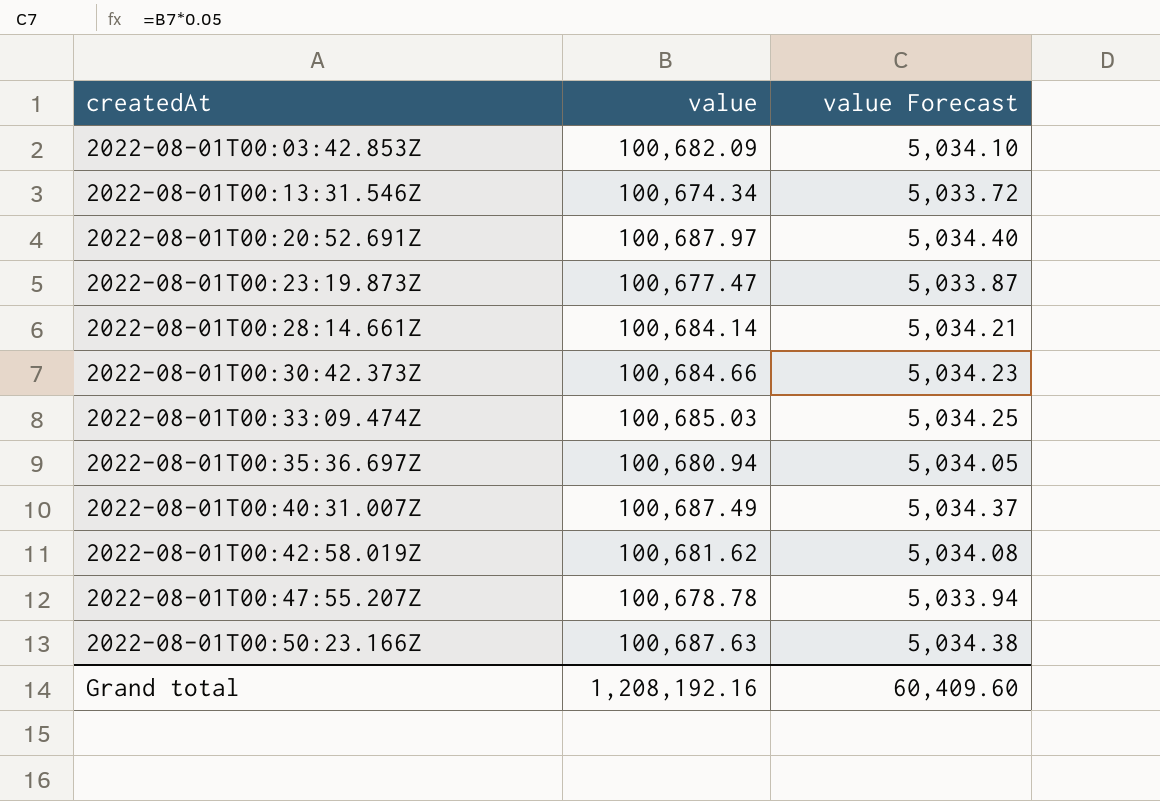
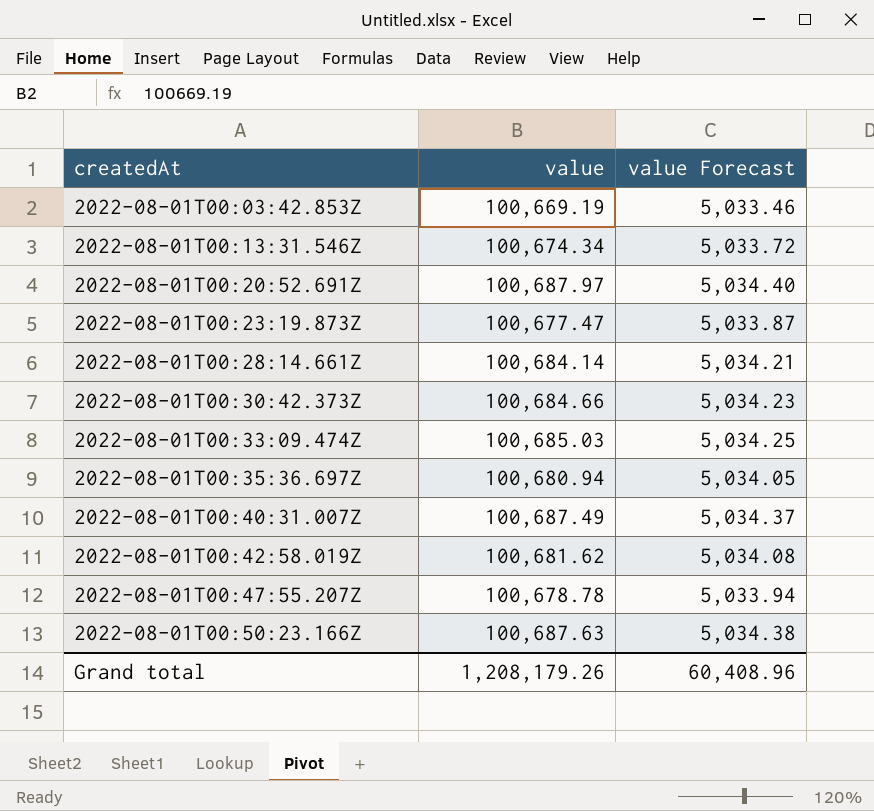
2022-08-01T00:03:42.853Z | value: 100,682.09 -> 100,669.19
2022-08-01T00:03:42.853Z | value Forecast: 5,034.10 -> 5,033.46
Grand total | value: 1,208,192.16 -> 1,208,179.26
Grand total | value Forecast: 60,409.60 -> 60,408.96

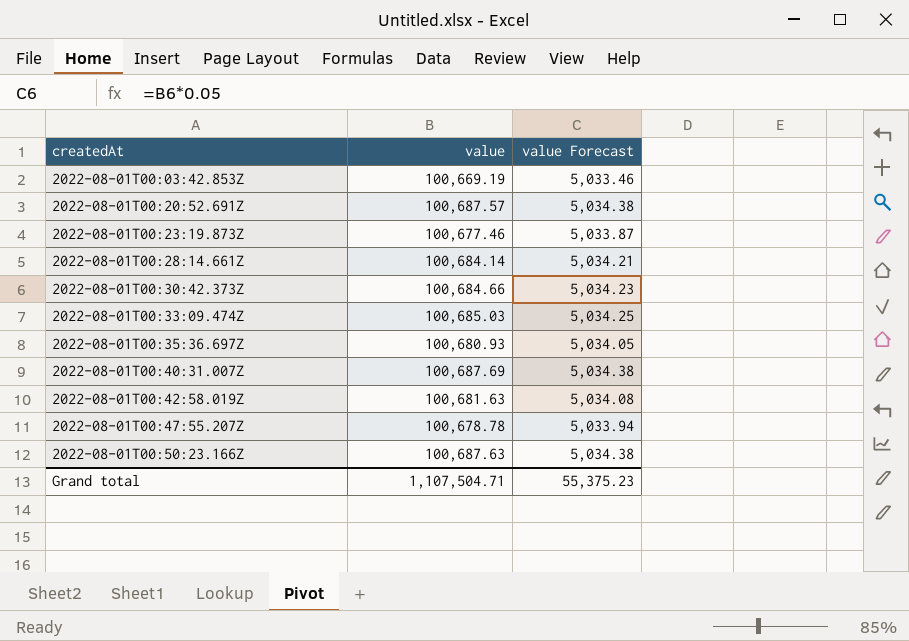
row 2022-08-01T00:13:31.546Z: 100,674.34 | 5,033.72 -> none
2022-08-01T00:20:52.691Z | value: 100,687.97 -> 100,687.57
2022-08-01T00:20:52.691Z | value Forecast: 5,034.40 -> 5,034.38
2022-08-01T00:23:19.873Z | value: 100,677.47 -> 100,677.46
2022-08-01T00:35:36.697Z | value: 100,680.94 -> 100,680.93
2022-08-01T00:40:31.007Z | value: 100,687.49 -> 100,687.69
2022-08-01T00:40:31.007Z | value Forecast: 5,034.37 -> 5,034.38
2022-08-01T00:42:58.019Z | value: 100,681.62 -> 100,681.63
Grand total | value: 1,208,179.26 -> 1,107,504.71
Grand total | value Forecast: 60,408.96 -> 55,375.23

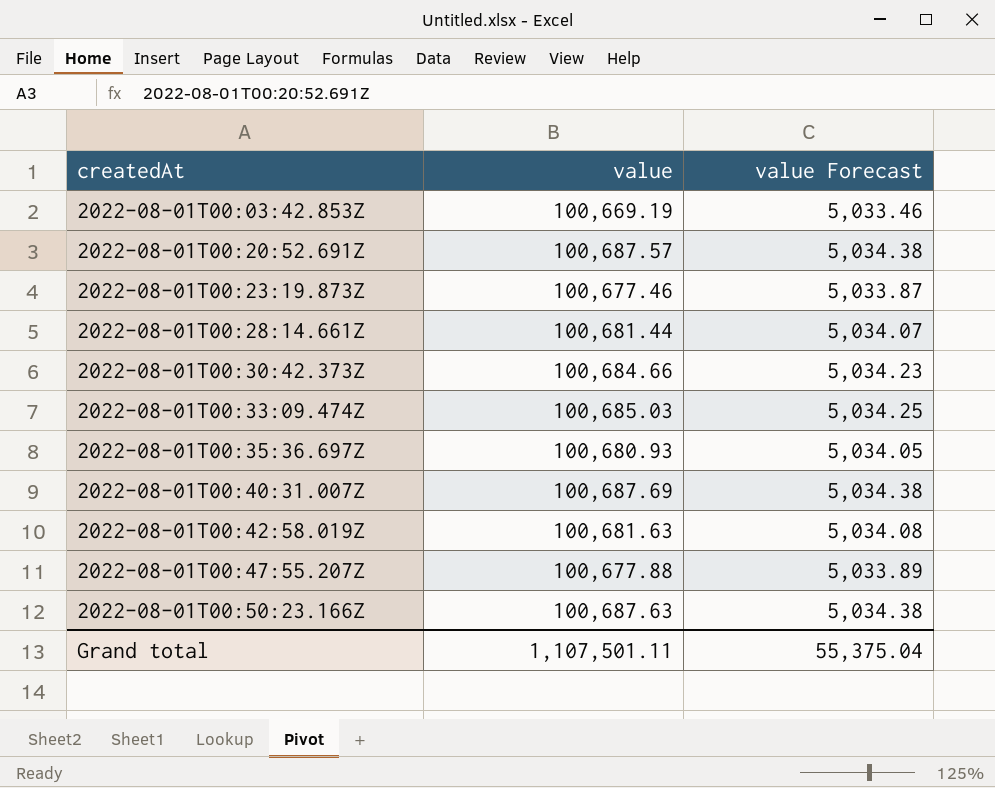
2022-08-01T00:28:14.661Z | value: 100,684.14 -> 100,681.44
2022-08-01T00:28:14.661Z | value Forecast: 5,034.21 -> 5,034.07
2022-08-01T00:47:55.207Z | value: 100,678.78 -> 100,677.88
2022-08-01T00:47:55.207Z | value Forecast: 5,033.94 -> 5,033.89
Grand total | value: 1,107,504.71 -> 1,107,501.11
Grand total | value Forecast: 55,375.23 -> 55,375.04

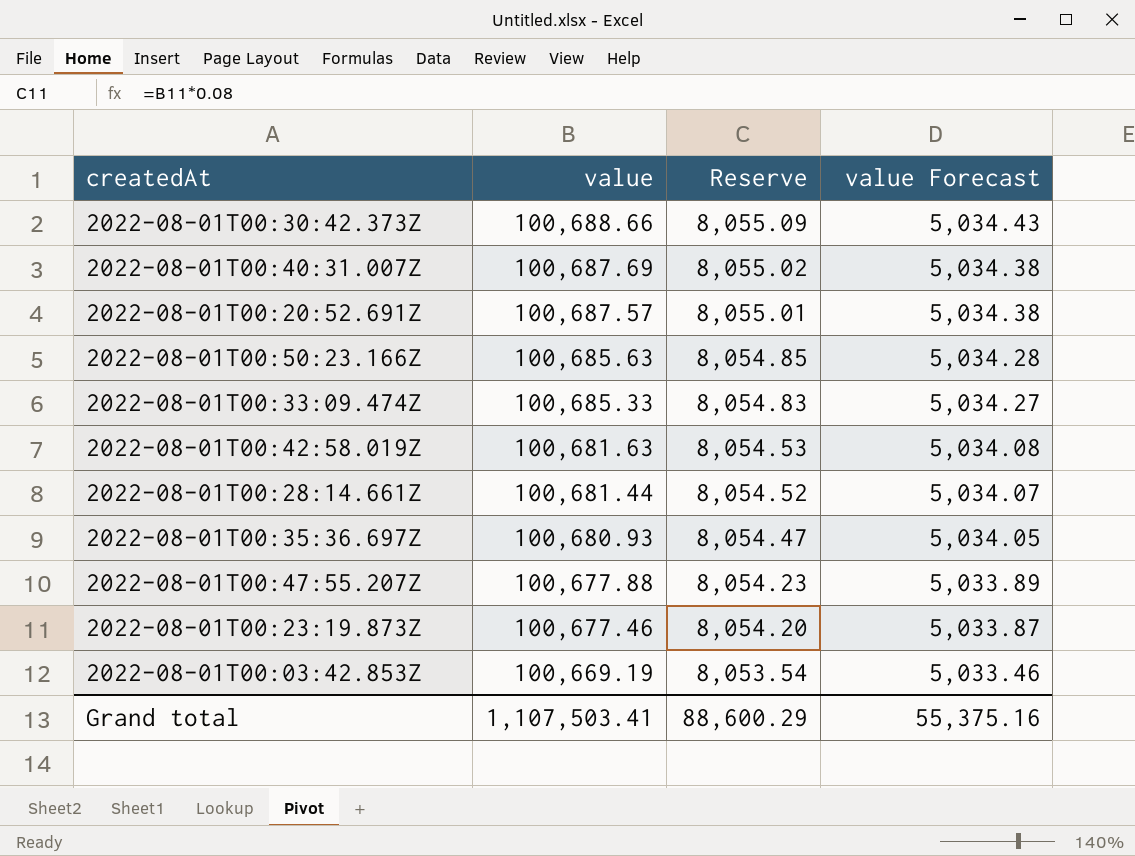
row order: createdAt ascending -> value descending
column Reserve | formula: none -> [value] * 0.08
2022-08-01T00:30:42.373Z | value: 100,684.66 -> 100,688.66
2022-08-01T00:30:42.373Z | value Forecast: 5,034.23 -> 5,034.43
2022-08-01T00:50:23.166Z | value: 100,687.63 -> 100,685.63
2022-08-01T00:50:23.166Z | value Forecast: 5,034.38 -> 5,034.28
2022-08-01T00:33:09.474Z | value: 100,685.03 -> 100,685.33
2022-08-01T00:33:09.474Z | value Forecast: 5,034.25 -> 5,034.27
Grand total | value: 1,107,501.11 -> 1,107,503.41
Grand total | value Forecast: 55,375.04 -> 55,375.16

